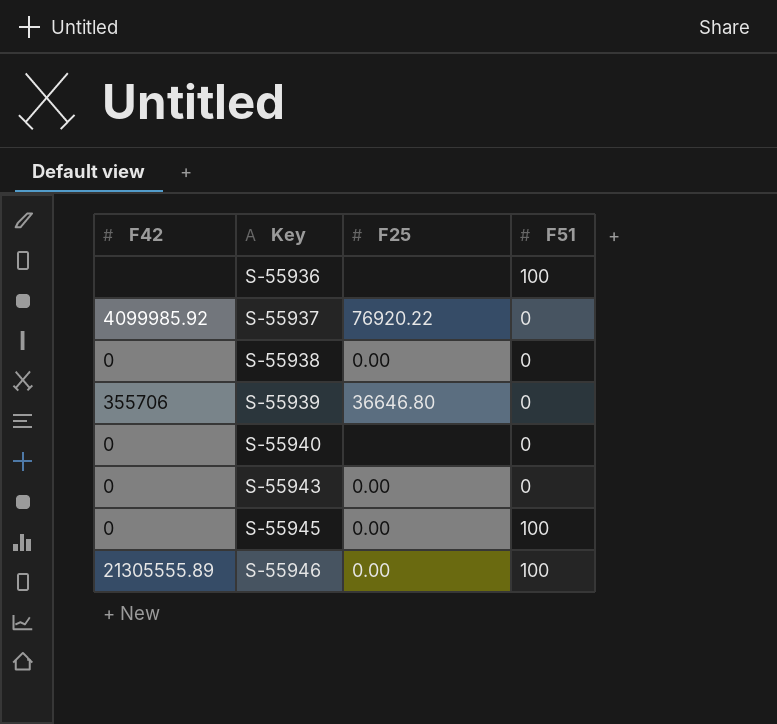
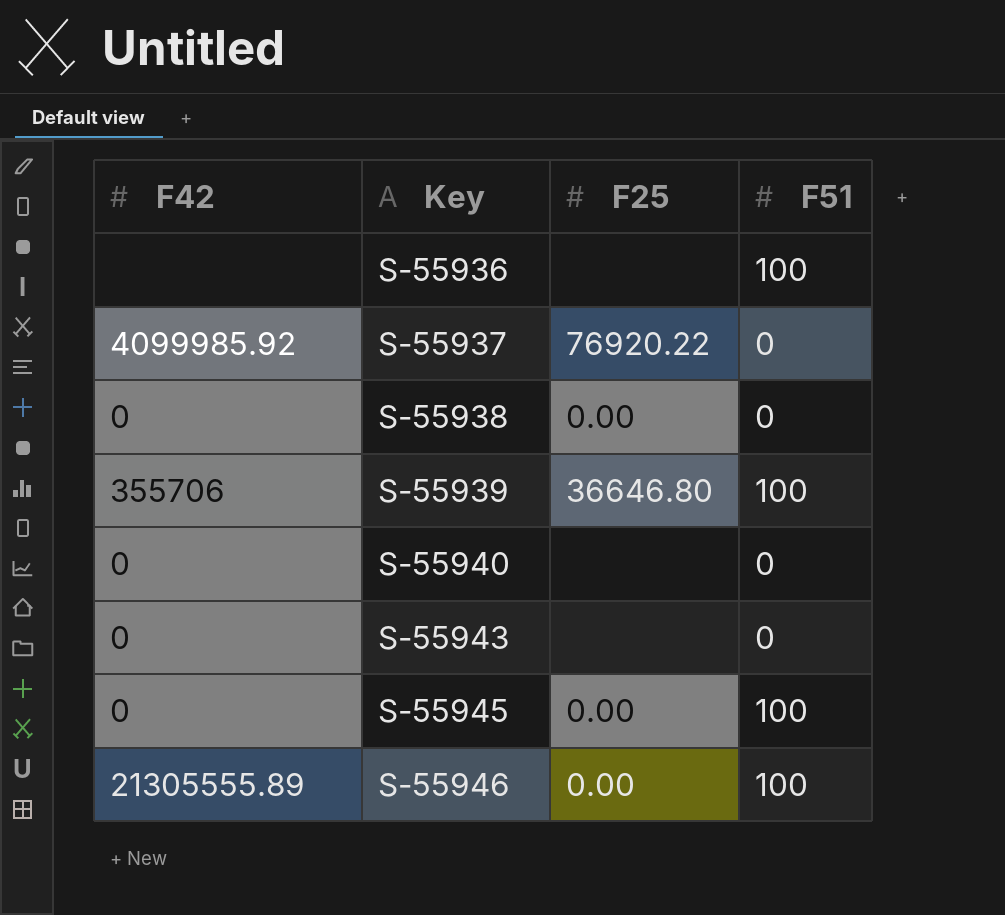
S-55939 | F51: 0 -> 100
S-55943 | F25: 0.00 -> none

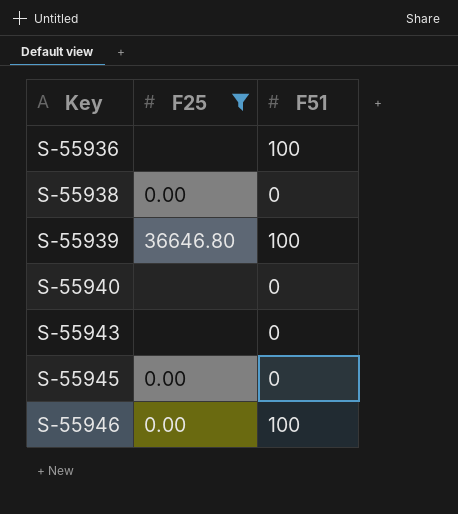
filter: none -> F25 != 76920.22
column F42 | position: 1 -> none
S-55945 | F51: 100 -> 0

